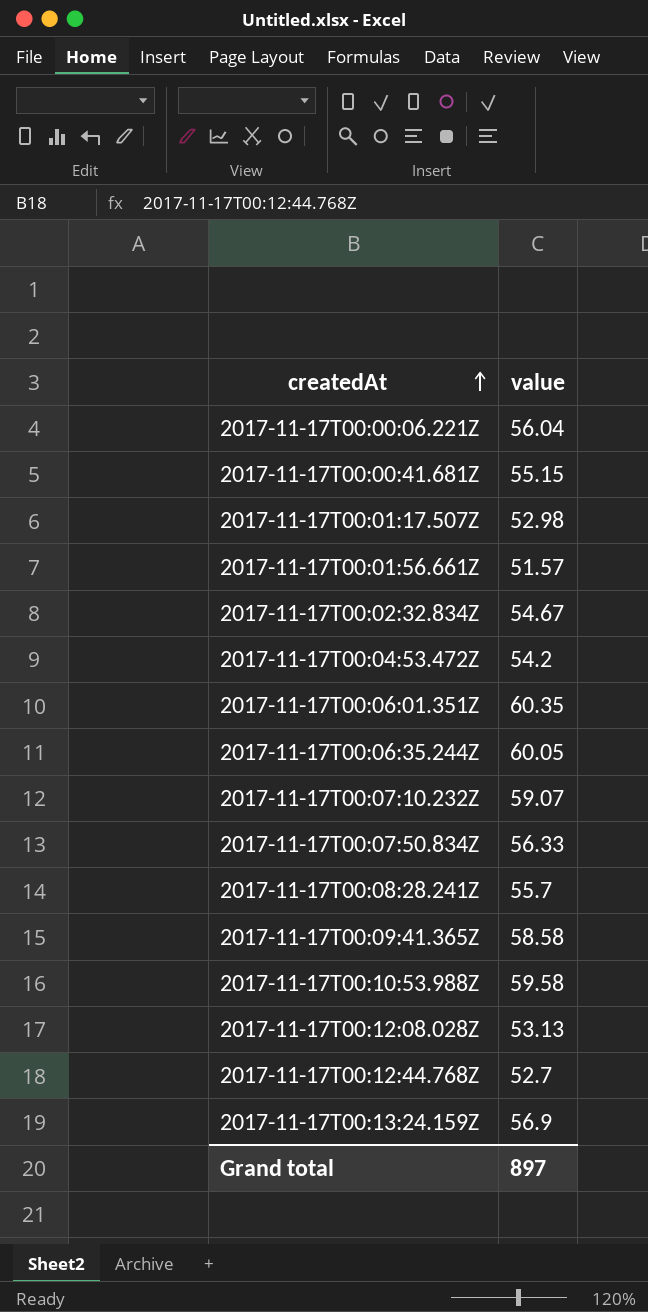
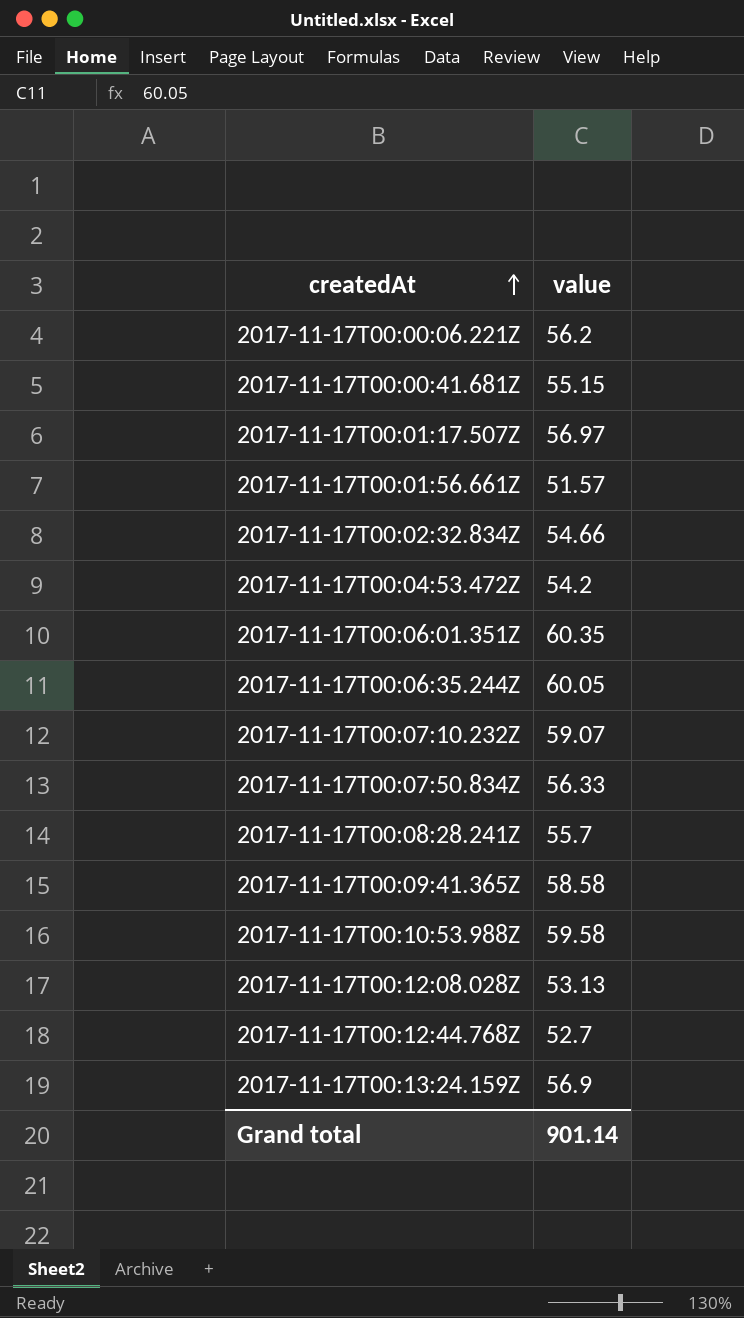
2017-11-17T00:00:06.221Z | value: 56.04 -> 56.2
2017-11-17T00:01:17.507Z | value: 52.98 -> 56.97
2017-11-17T00:02:32.834Z | value: 54.67 -> 54.66
Grand total | value: 897 -> 901.14

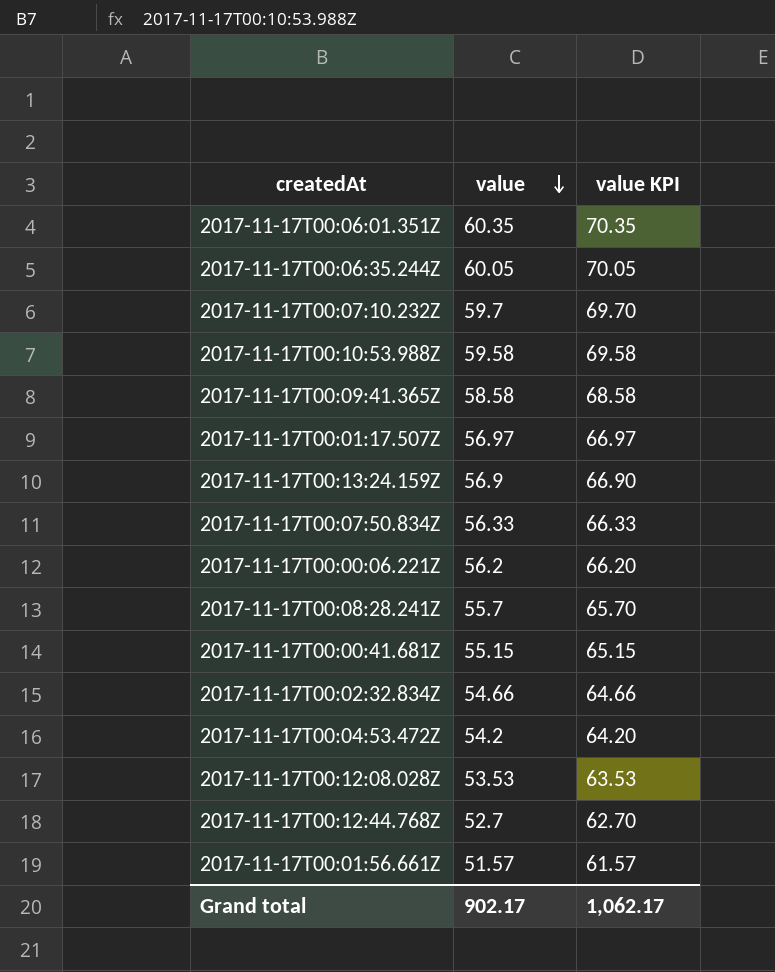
row order: createdAt ascending -> value descending
column value KPI | formula: none -> [value] + 10
2017-11-17T00:07:10.232Z | value: 59.07 -> 59.7
2017-11-17T00:12:08.028Z | value: 53.13 -> 53.53
Grand total | value: 901.14 -> 902.17

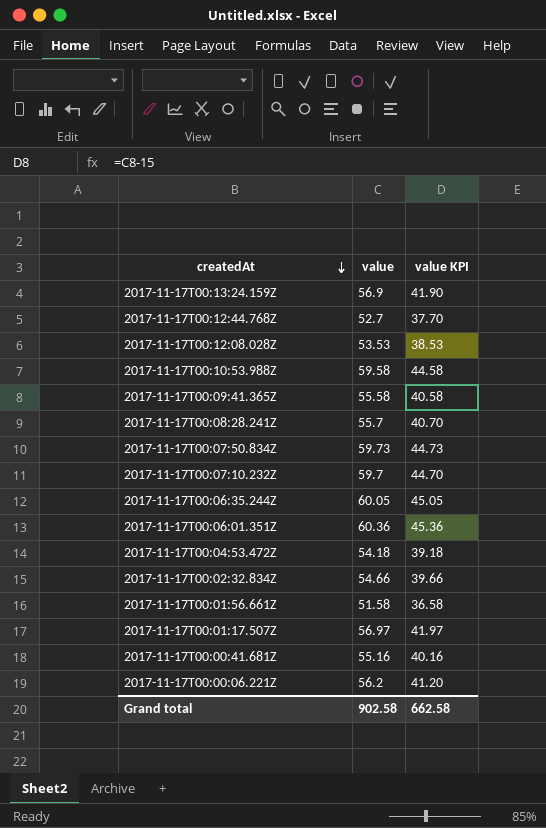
row order: value descending -> createdAt descending
column value KPI | formula: [value] + 10 -> [value] - 15
2017-11-17T00:09:41.365Z | value: 58.58 -> 55.58
2017-11-17T00:07:50.834Z | value: 56.33 -> 59.73
2017-11-17T00:06:01.351Z | value: 60.35 -> 60.36
2017-11-17T00:04:53.472Z | value: 54.2 -> 54.18
2017-11-17T00:01:56.661Z | value: 51.57 -> 51.58
2017-11-17T00:00:41.681Z | value: 55.15 -> 55.16
Grand total | value: 902.17 -> 902.58
Grand total | value KPI: 1,062.17 -> 662.58

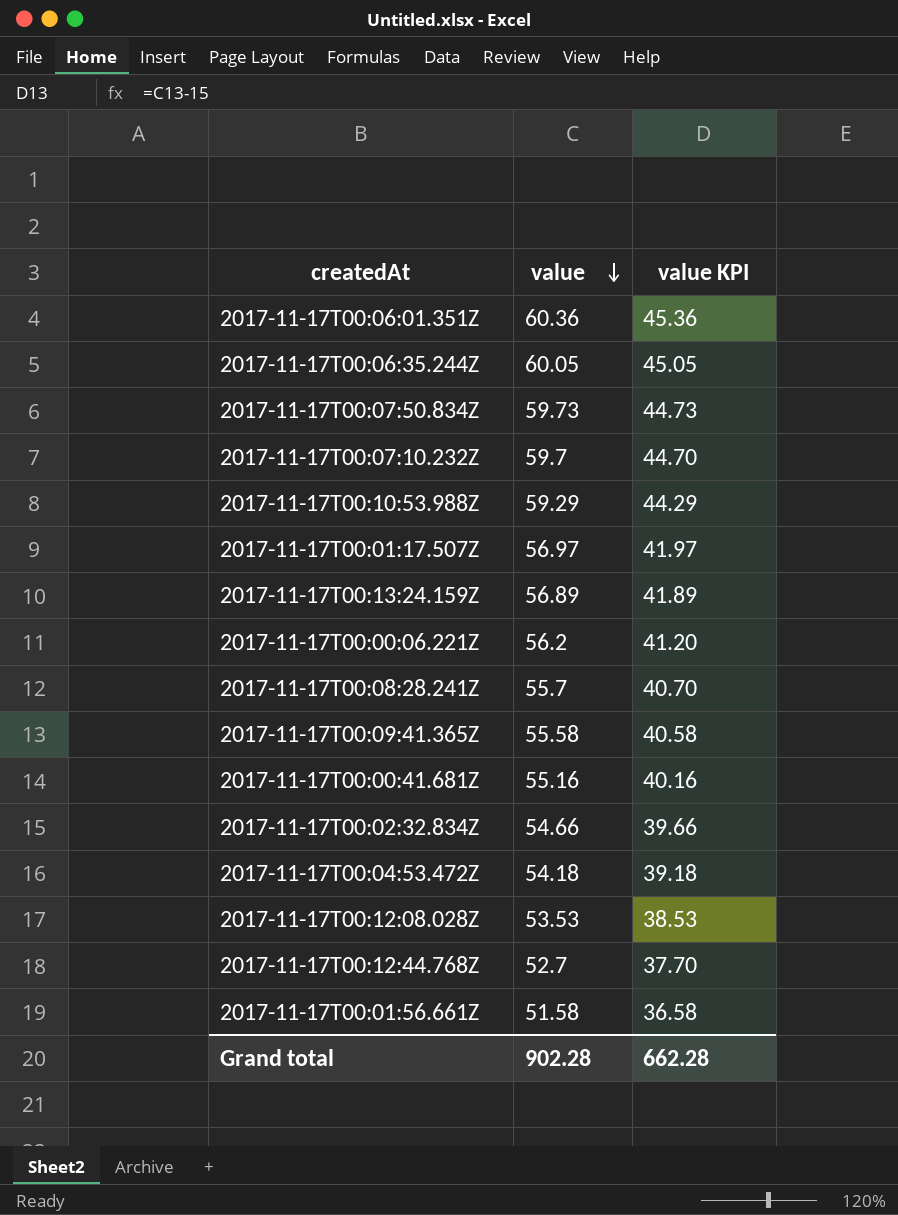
row order: createdAt descending -> value descending
2017-11-17T00:10:53.988Z | value: 59.58 -> 59.29
2017-11-17T00:10:53.988Z | value KPI: 44.58 -> 44.29
2017-11-17T00:13:24.159Z | value: 56.9 -> 56.89
2017-11-17T00:13:24.159Z | value KPI: 41.90 -> 41.89
Grand total | value: 902.58 -> 902.28
Grand total | value KPI: 662.58 -> 662.28

